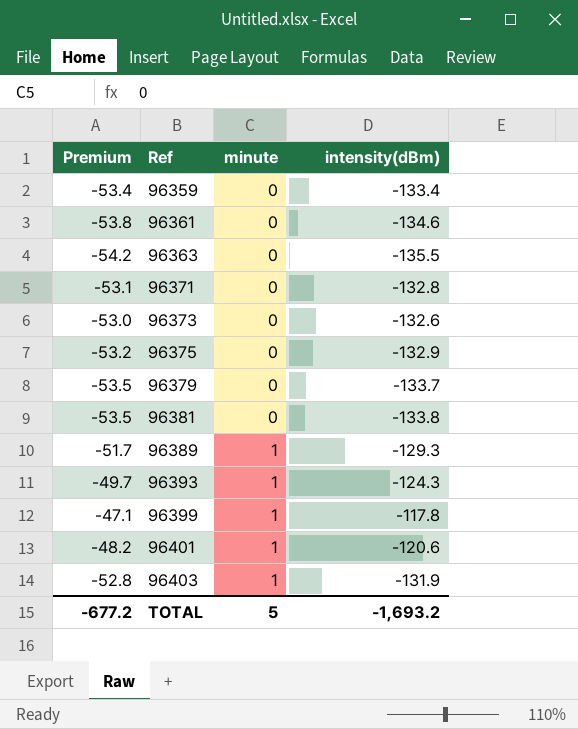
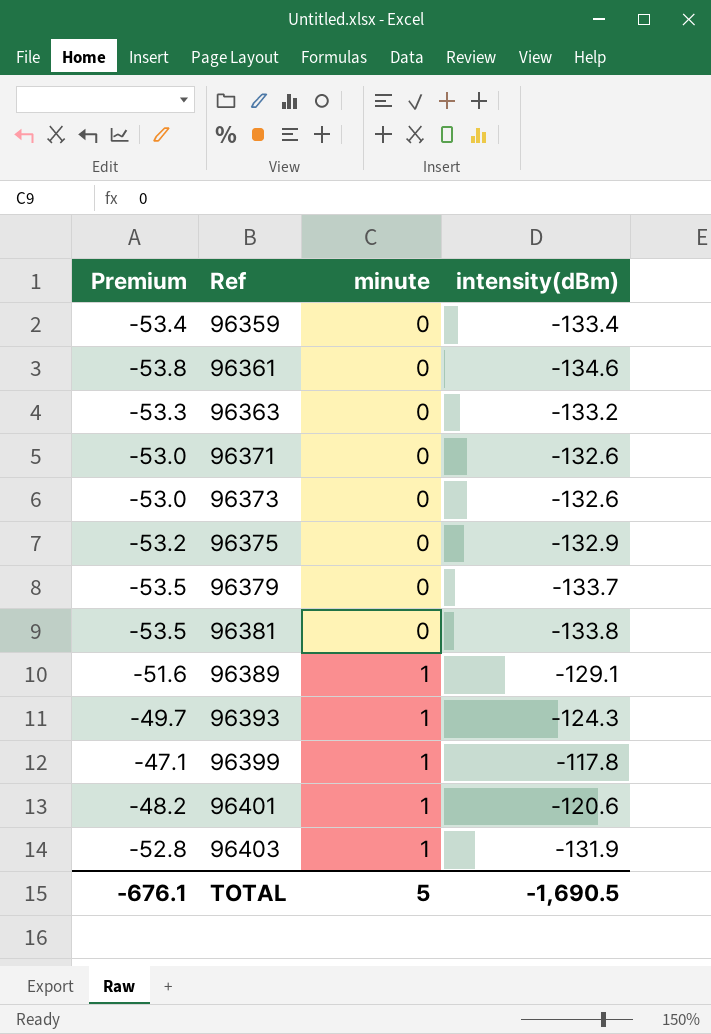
96363 | Premium: -54.2 -> -53.3
96363 | intensity(dBm): -135.5 -> -133.2
96371 | Premium: -53.1 -> -53.0
96371 | intensity(dBm): -132.8 -> -132.6
96389 | Premium: -51.7 -> -51.6
96389 | intensity(dBm): -129.3 -> -129.1
TOTAL | Premium: -677.2 -> -676.1
TOTAL | intensity(dBm): -1,693.2 -> -1,690.5

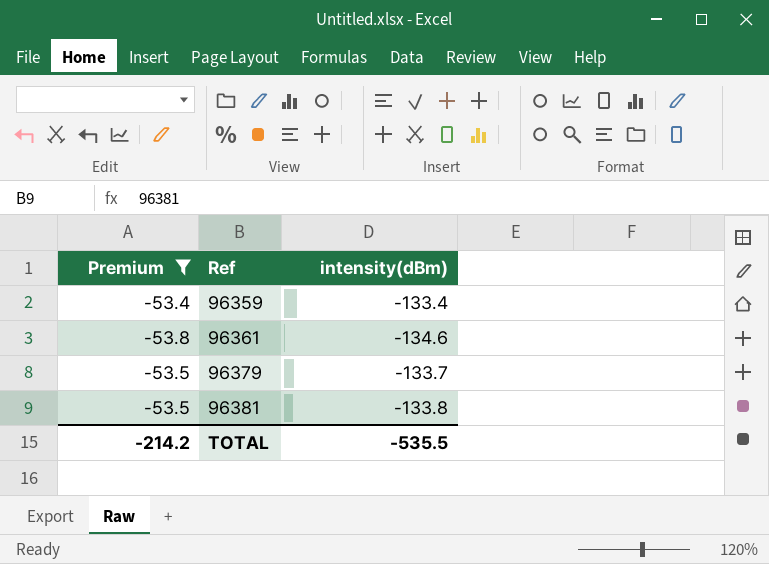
filter: none -> Premium <= -53.4
column minute | position: 3 -> none
TOTAL | Premium: -676.1 -> -214.2
TOTAL | intensity(dBm): -1,690.5 -> -535.5

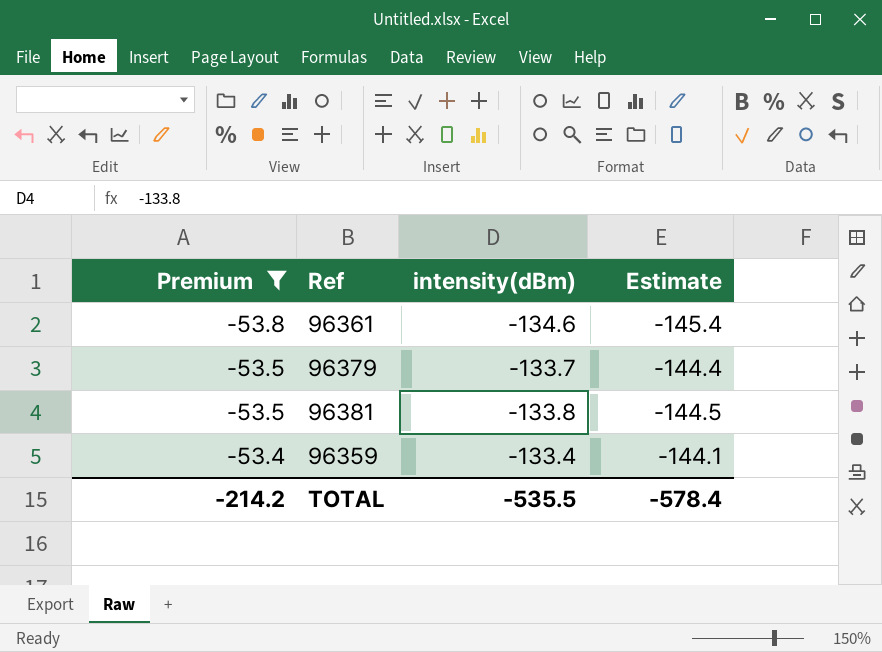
row order: Ref ascending -> Premium ascending
column Estimate | formula: none -> [intensity(dBm)] * 1.08

